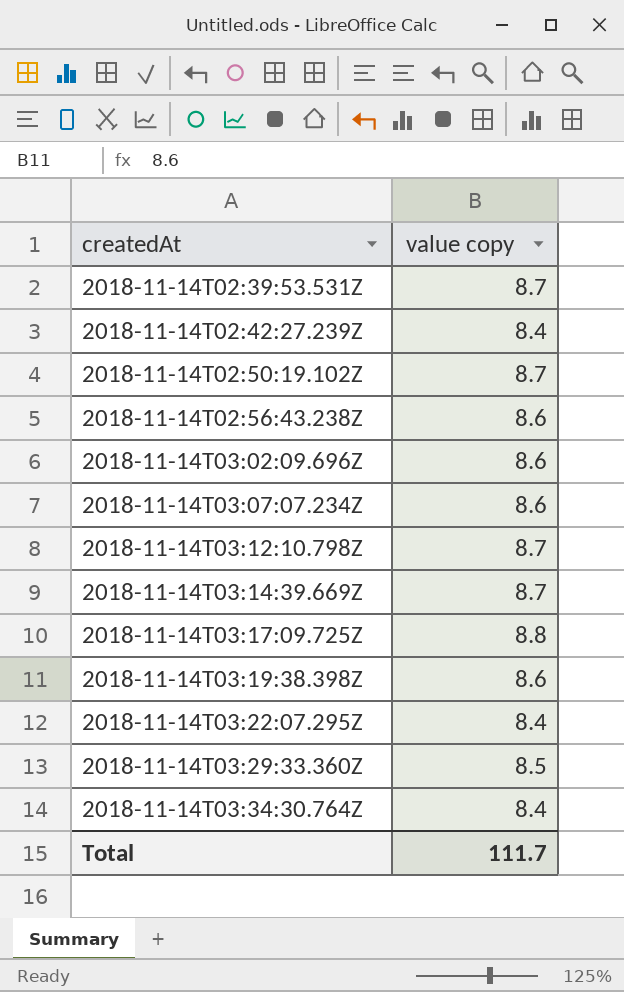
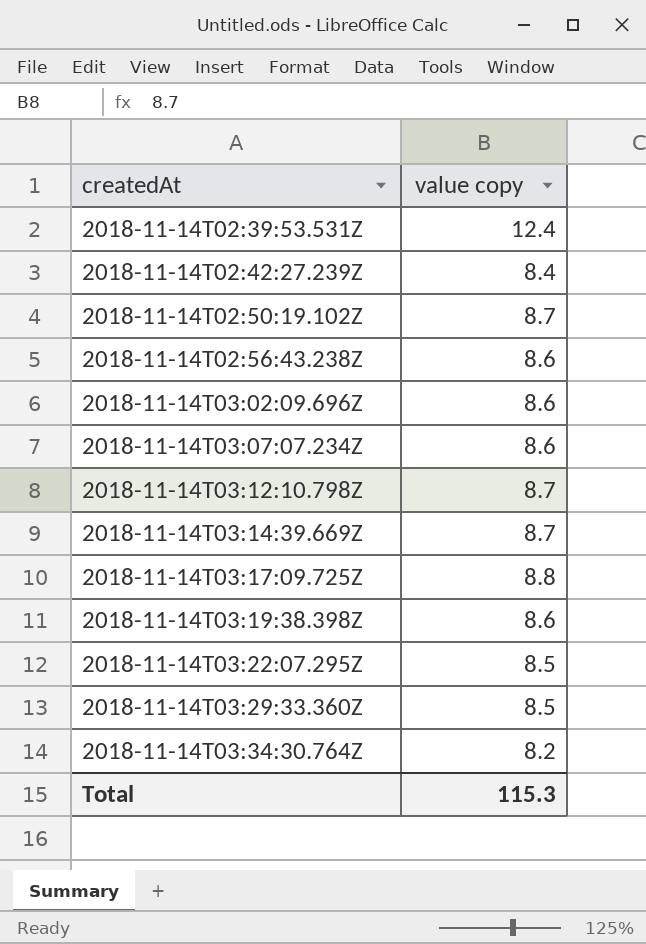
2018-11-14T02:39:53.531Z | value copy: 8.7 -> 12.4
2018-11-14T03:22:07.295Z | value copy: 8.4 -> 8.5
2018-11-14T03:34:30.764Z | value copy: 8.4 -> 8.2
Total | value copy: 111.7 -> 115.3

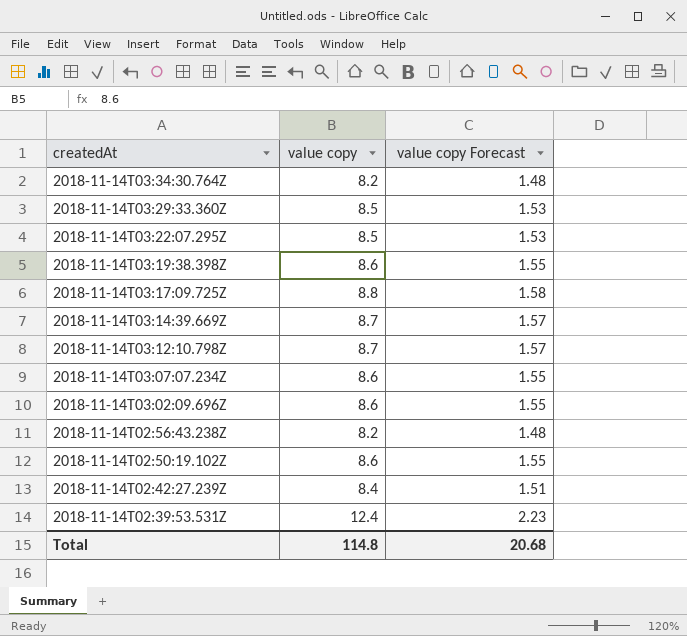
row order: createdAt ascending -> createdAt descending
column value copy Forecast | formula: none -> [value copy] * 0.18
2018-11-14T02:56:43.238Z | value copy: 8.6 -> 8.2
2018-11-14T02:50:19.102Z | value copy: 8.7 -> 8.6
Total | value copy: 115.3 -> 114.8

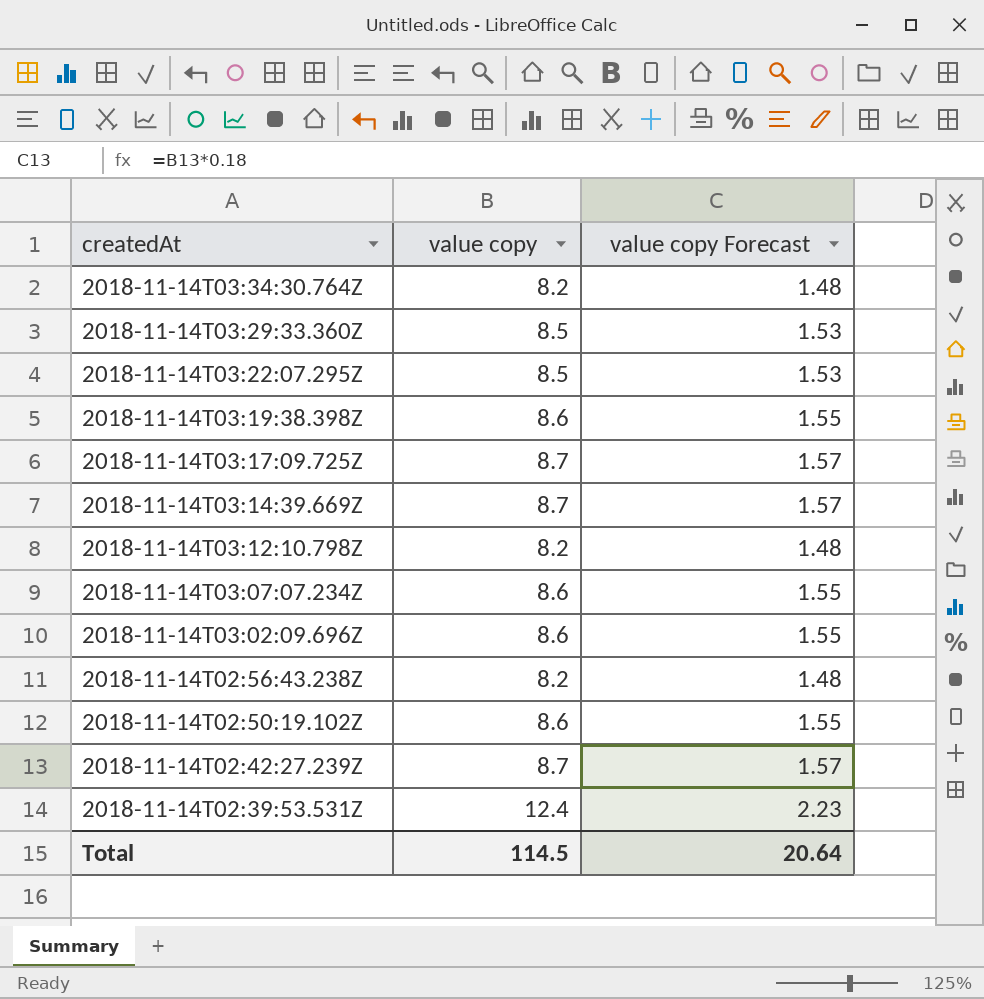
2018-11-14T03:17:09.725Z | value copy: 8.8 -> 8.7
2018-11-14T03:17:09.725Z | value copy Forecast: 1.58 -> 1.57
2018-11-14T03:12:10.798Z | value copy: 8.7 -> 8.2
2018-11-14T03:12:10.798Z | value copy Forecast: 1.57 -> 1.48
2018-11-14T02:42:27.239Z | value copy: 8.4 -> 8.7
2018-11-14T02:42:27.239Z | value copy Forecast: 1.51 -> 1.57
Total | value copy: 114.8 -> 114.5
Total | value copy Forecast: 20.68 -> 20.64

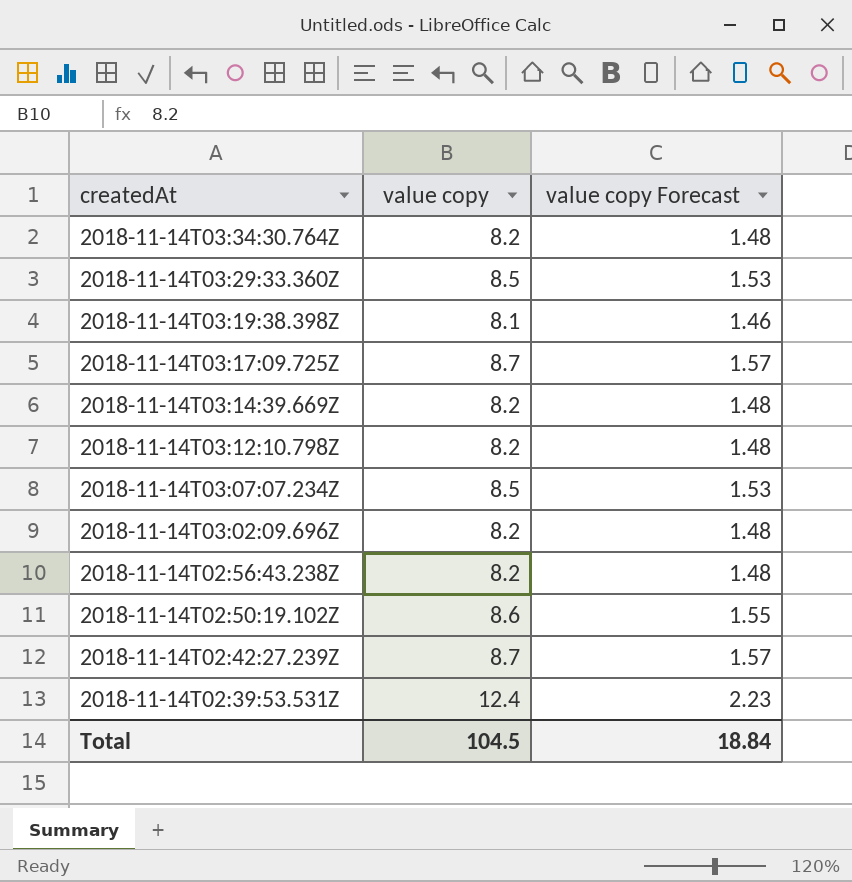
row 2018-11-14T03:22:07.295Z: 8.5 | 1.53 -> none
2018-11-14T03:19:38.398Z | value copy: 8.6 -> 8.1
2018-11-14T03:19:38.398Z | value copy Forecast: 1.55 -> 1.46
2018-11-14T03:14:39.669Z | value copy: 8.7 -> 8.2
2018-11-14T03:14:39.669Z | value copy Forecast: 1.57 -> 1.48
2018-11-14T03:07:07.234Z | value copy: 8.6 -> 8.5
2018-11-14T03:07:07.234Z | value copy Forecast: 1.55 -> 1.53
2018-11-14T03:02:09.696Z | value copy: 8.6 -> 8.2
2018-11-14T03:02:09.696Z | value copy Forecast: 1.55 -> 1.48
Total | value copy: 114.5 -> 104.5
Total | value copy Forecast: 20.64 -> 18.84

